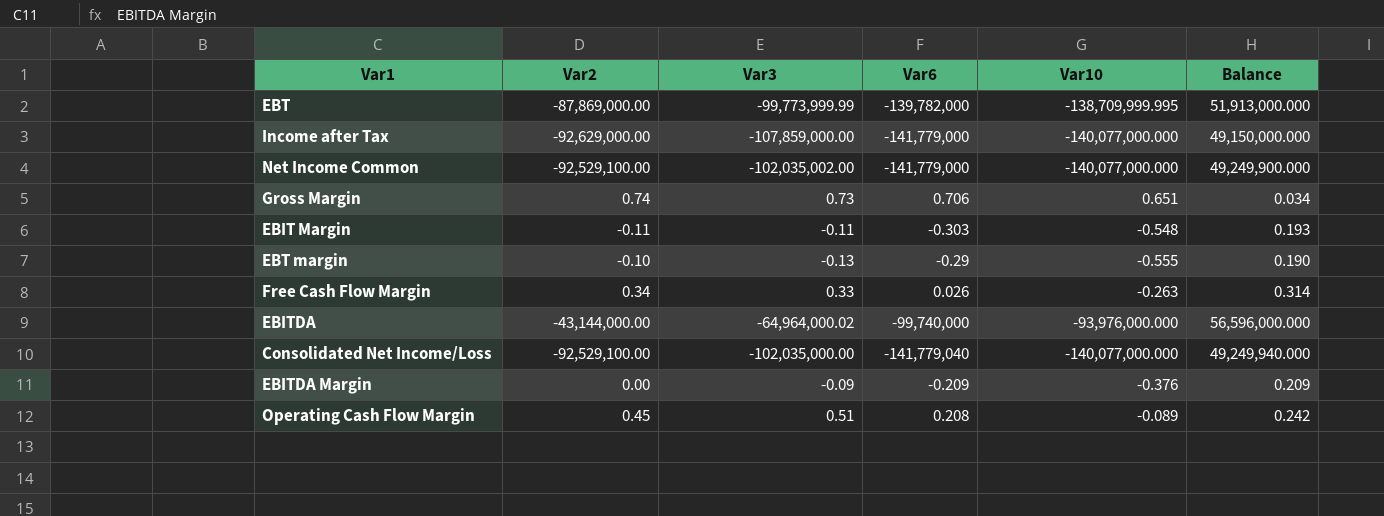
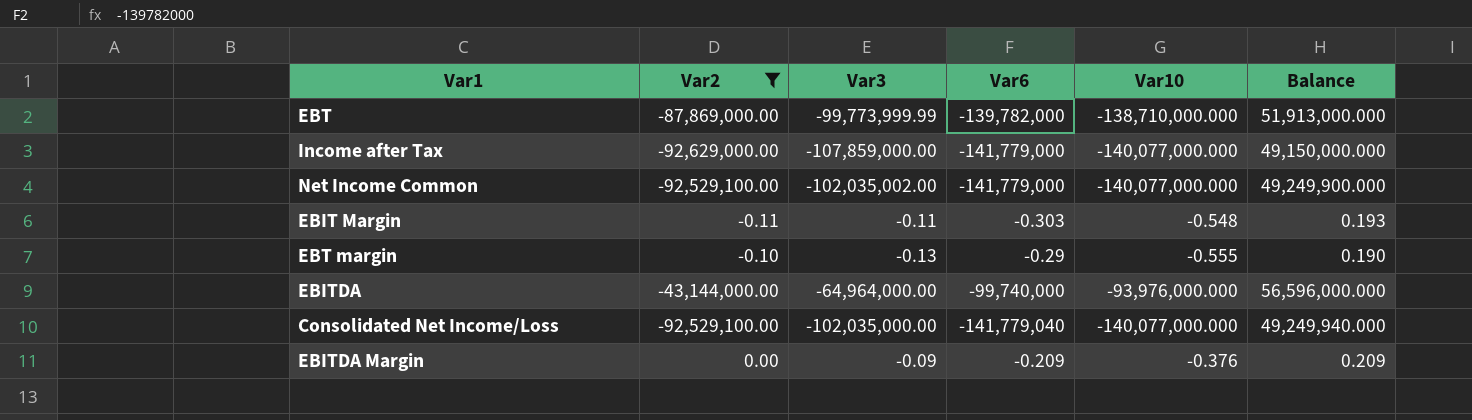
filter: none -> Var2 <= 0.00
EBT | Var10: -138,709,999.995 -> -138,710,000.000
EBITDA | Var3: -64,964,000.02 -> -64,964,000.00

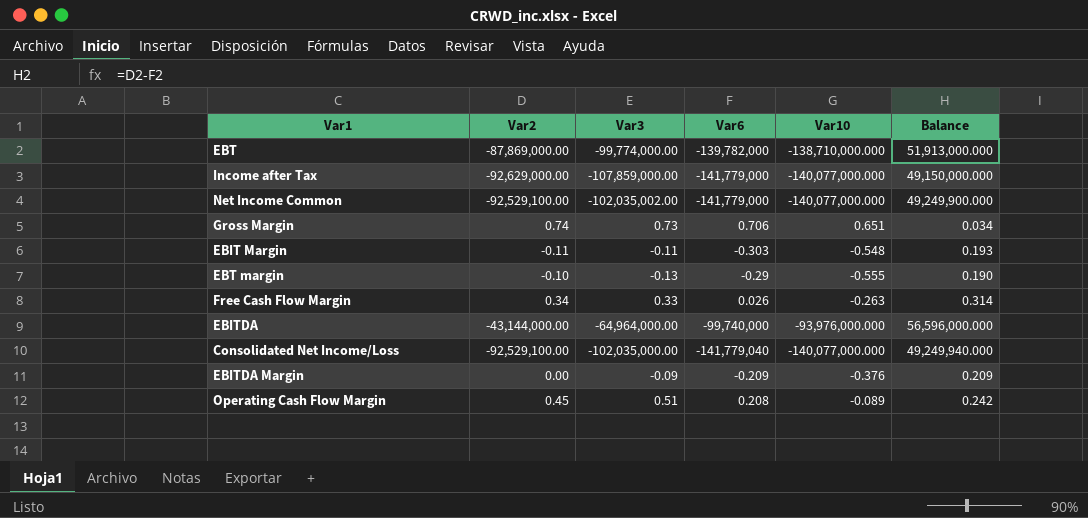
filter: Var2 <= 0.00 -> none
EBT | Var3: -99,773,999.99 -> -99,774,000.00

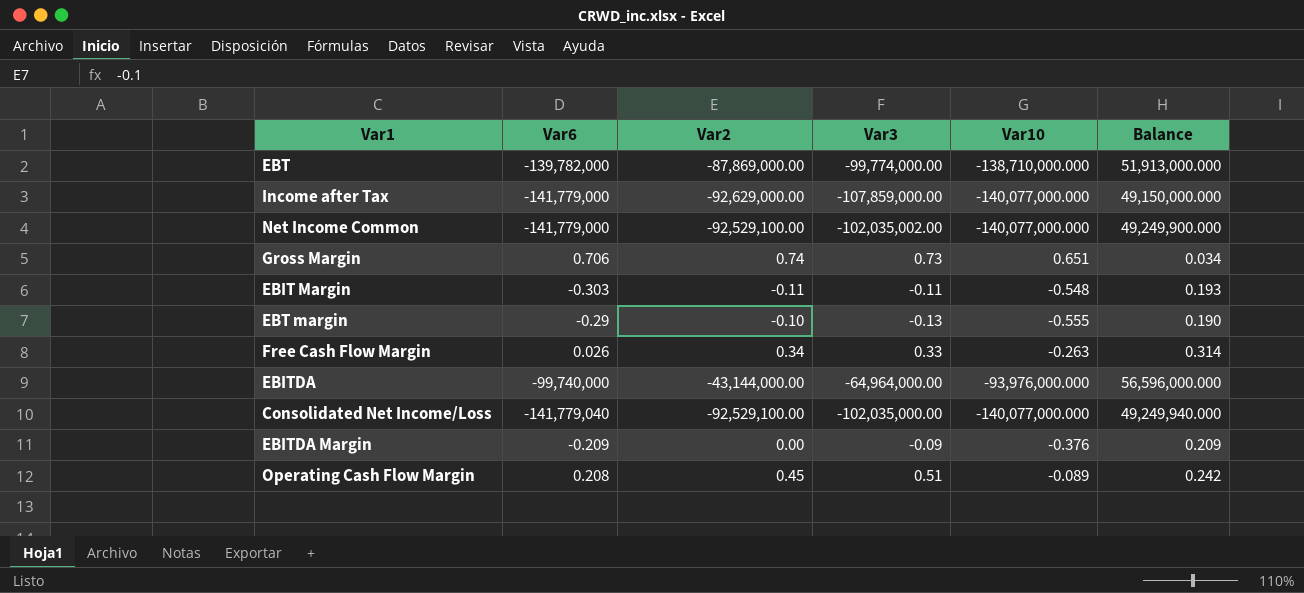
column Var6 | position: 4 -> 2

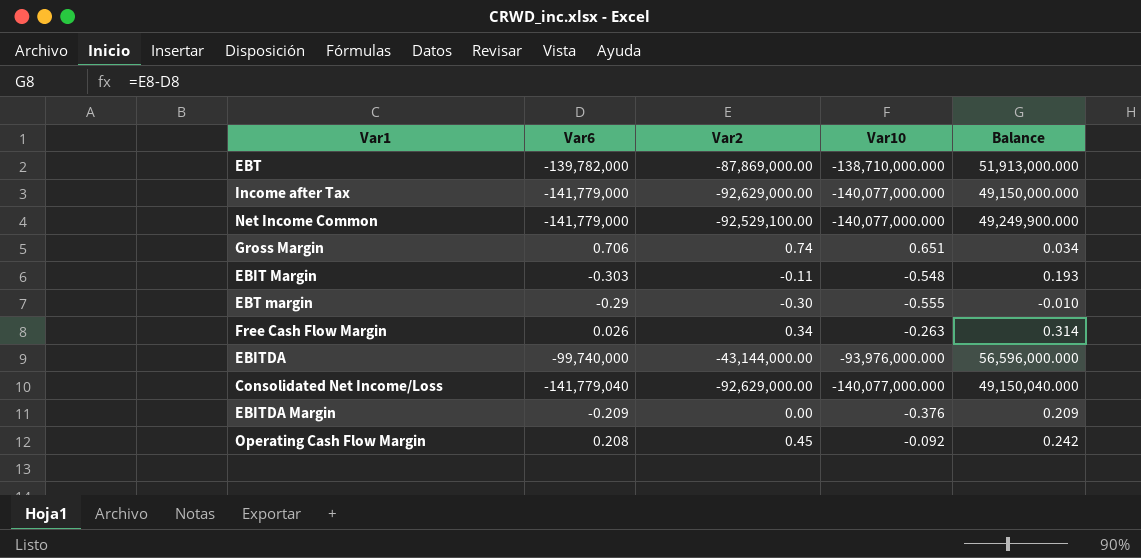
column Var3 | position: 4 -> none
EBT margin | Var2: -0.10 -> -0.30
EBT margin | Balance: 0.190 -> -0.010
Consolidated Net Income/Loss | Var2: -92,529,100.00 -> -92,629,000.00
Consolidated Net Income/Loss | Balance: 49,249,940.000 -> 49,150,040.000
Operating Cash Flow Margin | Var10: -0.089 -> -0.092

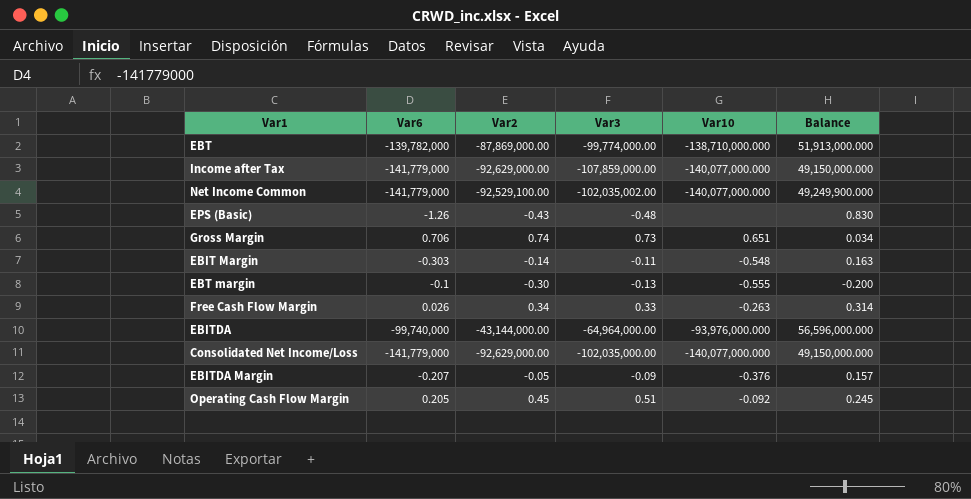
column Var3 | position: none -> 4
row EPS (Basic): none -> -1.26 | -0.43 | -0.48 | none | 0.830
EBIT Margin | Var2: -0.11 -> -0.14
EBIT Margin | Balance: 0.193 -> 0.163
EBT margin | Var6: -0.29 -> -0.1
EBT margin | Balance: -0.010 -> -0.200
Consolidated Net Income/Loss | Var6: -141,779,040 -> -141,779,000
Consolidated Net Income/Loss | Balance: 49,150,040.000 -> 49,150,000.000
EBITDA Margin | Var6: -0.209 -> -0.207
EBITDA Margin | Var2: 0.00 -> -0.05
EBITDA Margin | Balance: 0.209 -> 0.157
Operating Cash Flow Margin | Var6: 0.208 -> 0.205
Operating Cash Flow Margin | Balance: 0.242 -> 0.245

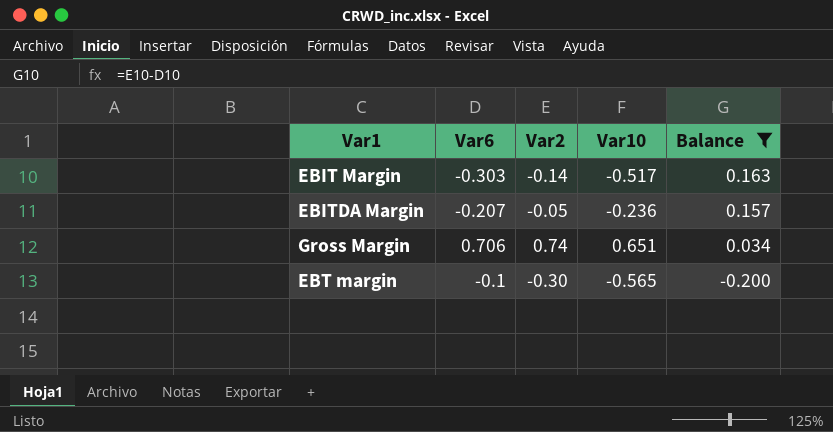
filter: none -> Balance <= 0.163
row order: none -> Balance descending
column Var3 | position: 4 -> none
EBIT Margin | Var10: -0.548 -> -0.517
EBITDA Margin | Var10: -0.376 -> -0.236
EBT margin | Var10: -0.555 -> -0.565

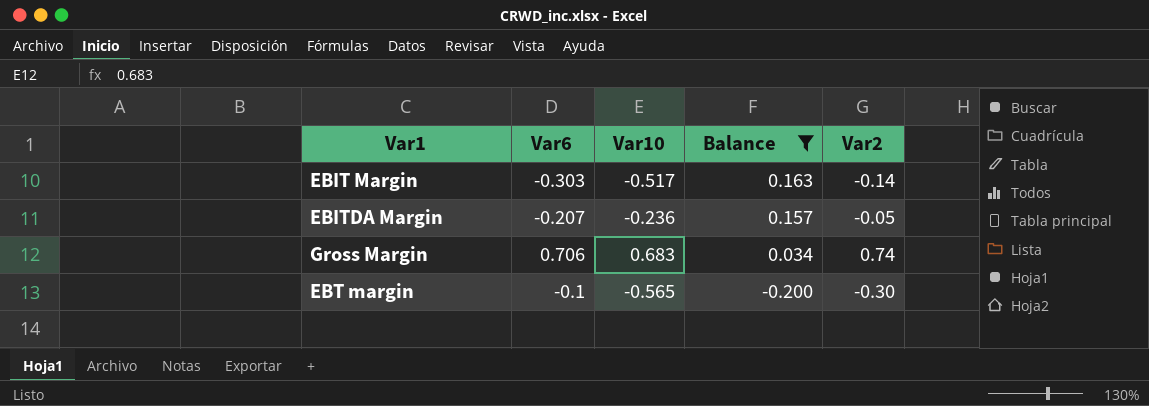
column Var2 | position: 3 -> 5
Gross Margin | Var10: 0.651 -> 0.683

